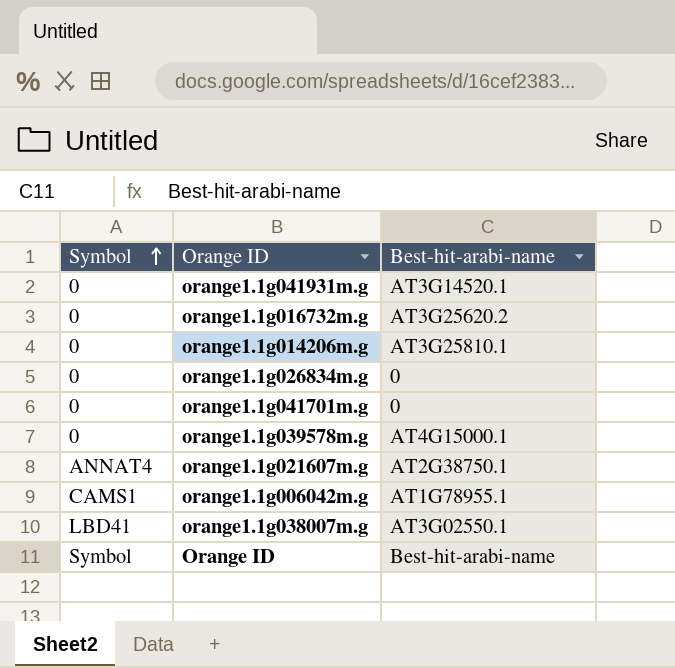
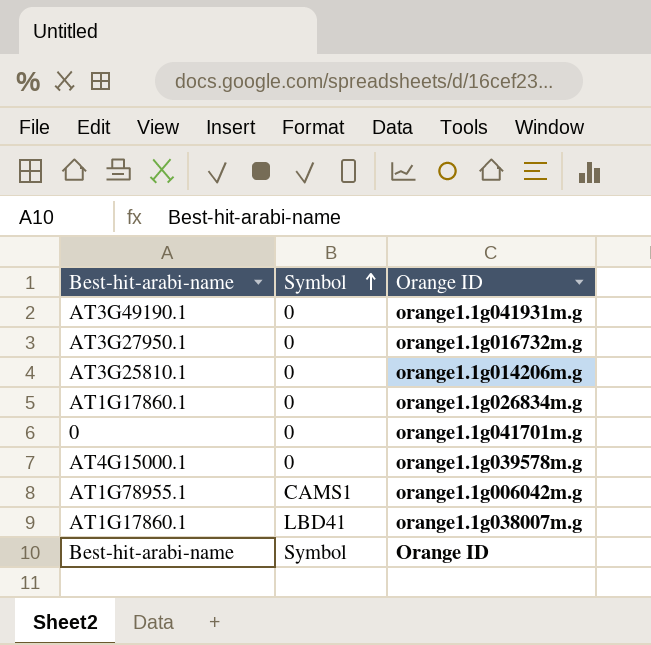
column Best-hit-arabi-name | position: 3 -> 1
row orange1.1g021607m.g: ANNAT4 | AT2G38750.1 -> none
orange1.1g041931m.g | Best-hit-arabi-name: AT3G14520.1 -> AT3G49190.1
orange1.1g016732m.g | Best-hit-arabi-name: AT3G25620.2 -> AT3G27950.1
orange1.1g026834m.g | Best-hit-arabi-name: 0 -> AT1G17860.1
orange1.1g038007m.g | Best-hit-arabi-name: AT3G02550.1 -> AT1G17860.1

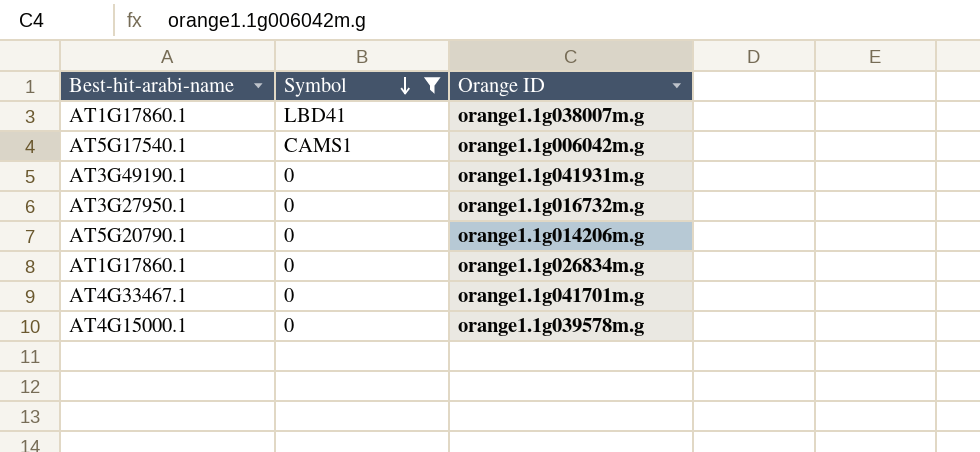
filter: none -> Symbol != Symbol
row order: Symbol ascending -> Symbol descending
orange1.1g006042m.g | Best-hit-arabi-name: AT1G78955.1 -> AT5G17540.1
orange1.1g014206m.g | Best-hit-arabi-name: AT3G25810.1 -> AT5G20790.1
orange1.1g041701m.g | Best-hit-arabi-name: 0 -> AT4G33467.1

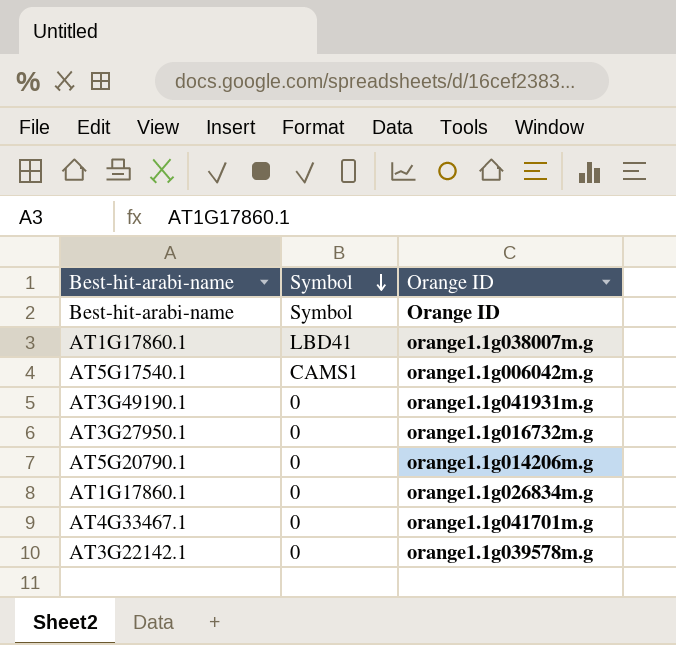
filter: Symbol != Symbol -> none
orange1.1g039578m.g | Best-hit-arabi-name: AT4G15000.1 -> AT3G22142.1

